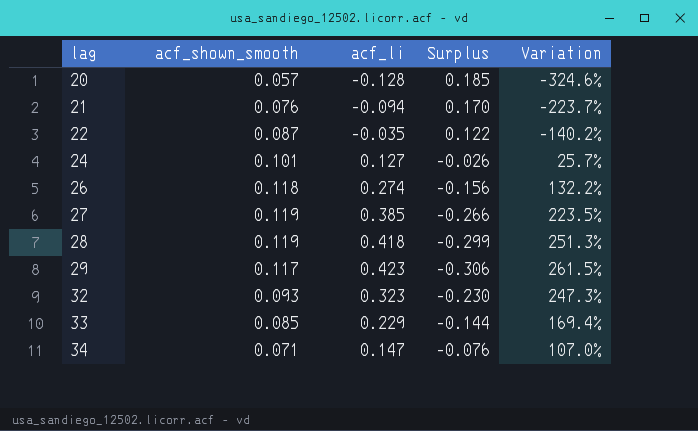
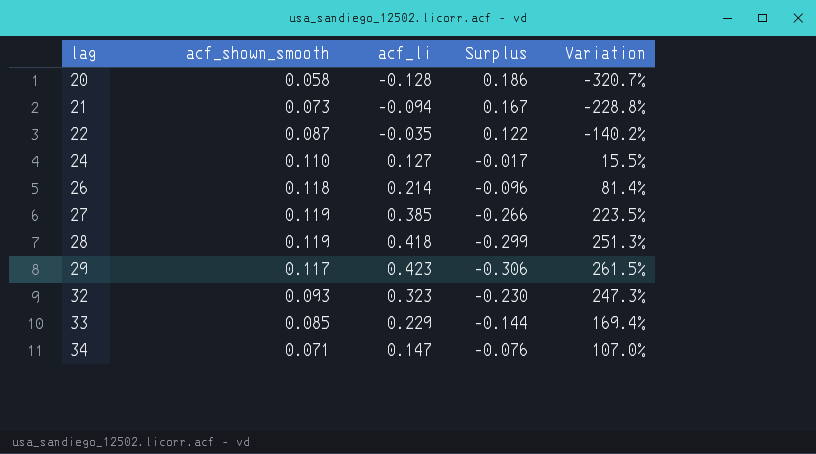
20 | acf_shown_smooth: 0.057 -> 0.058
20 | Surplus: 0.185 -> 0.186
20 | Variation: -324.6% -> -320.7%
21 | acf_shown_smooth: 0.076 -> 0.073
21 | Surplus: 0.170 -> 0.167
21 | Variation: -223.7% -> -228.8%
24 | acf_shown_smooth: 0.101 -> 0.110
24 | Surplus: -0.026 -> -0.017
24 | Variation: 25.7% -> 15.5%
26 | acf_li: 0.274 -> 0.214
26 | Surplus: -0.156 -> -0.096
26 | Variation: 132.2% -> 81.4%

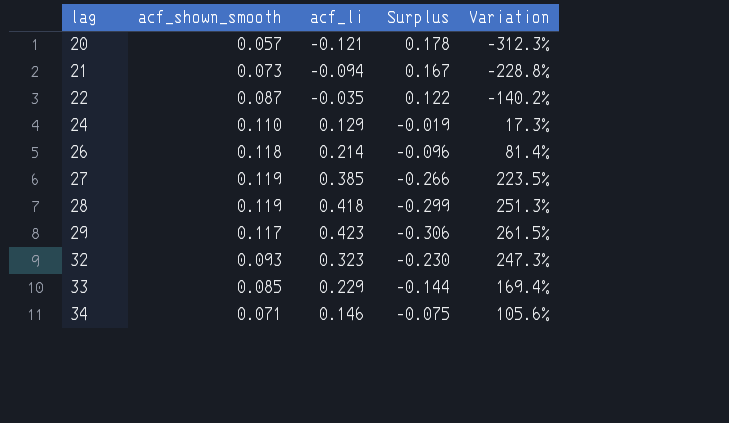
20 | acf_shown_smooth: 0.058 -> 0.057
20 | acf_li: -0.128 -> -0.121
20 | Surplus: 0.186 -> 0.178
20 | Variation: -320.7% -> -312.3%
24 | acf_li: 0.127 -> 0.129
24 | Surplus: -0.017 -> -0.019
24 | Variation: 15.5% -> 17.3%
34 | acf_li: 0.147 -> 0.146
34 | Surplus: -0.076 -> -0.075
34 | Variation: 107.0% -> 105.6%

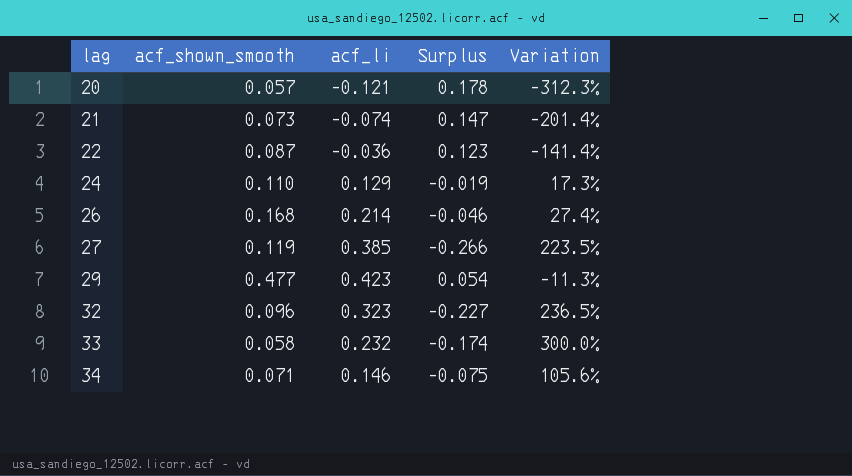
row 28: 0.119 | 0.418 | -0.299 | 251.3% -> none
21 | acf_li: -0.094 -> -0.074
21 | Surplus: 0.167 -> 0.147
21 | Variation: -228.8% -> -201.4%
22 | acf_li: -0.035 -> -0.036
22 | Surplus: 0.122 -> 0.123
22 | Variation: -140.2% -> -141.4%
26 | acf_shown_smooth: 0.118 -> 0.168
26 | Surplus: -0.096 -> -0.046
26 | Variation: 81.4% -> 27.4%
29 | acf_shown_smooth: 0.117 -> 0.477
29 | Surplus: -0.306 -> 0.054
29 | Variation: 261.5% -> -11.3%
32 | acf_shown_smooth: 0.093 -> 0.096
32 | Surplus: -0.230 -> -0.227
32 | Variation: 247.3% -> 236.5%
33 | acf_shown_smooth: 0.085 -> 0.058
33 | acf_li: 0.229 -> 0.232
33 | Surplus: -0.144 -> -0.174
33 | Variation: 169.4% -> 300.0%

